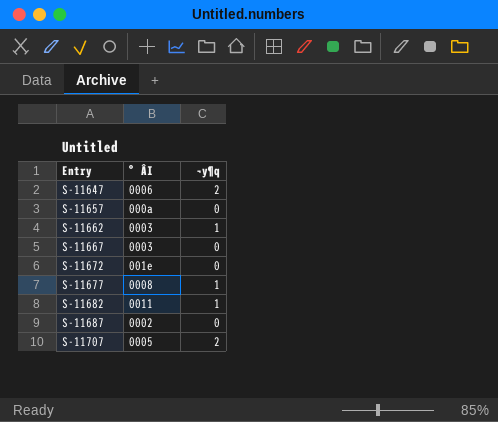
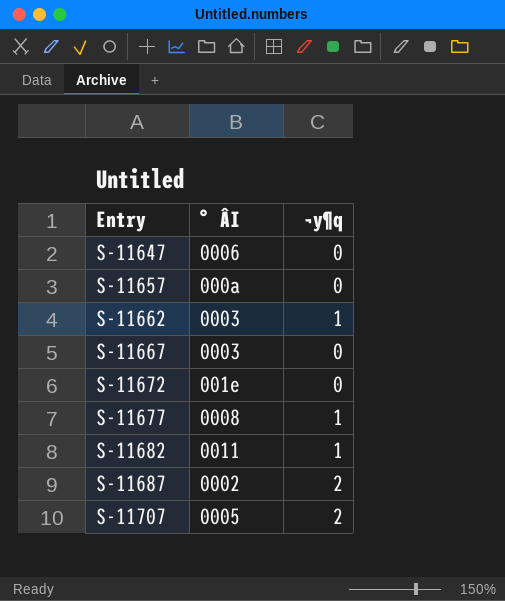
S-11647 | ¬y¶q: 2 -> 0
S-11687 | ¬y¶q: 0 -> 2

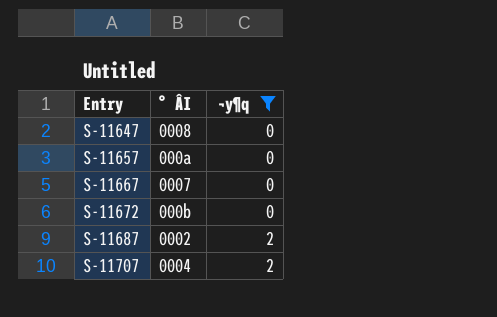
filter: none -> ¬y¶q != 1
S-11647 | ° ÂI: 0006 -> 0008
S-11667 | ° ÂI: 0003 -> 0007
S-11672 | ° ÂI: 001e -> 000b
S-11707 | ° ÂI: 0005 -> 0004

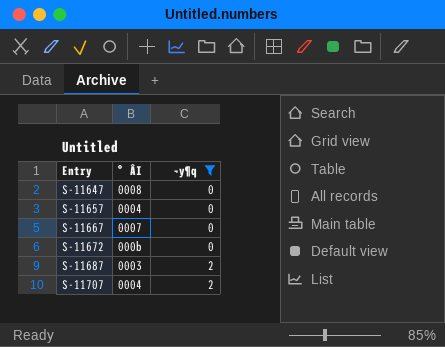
S-11657 | ° ÂI: 000a -> 0004
S-11687 | ° ÂI: 0002 -> 0003

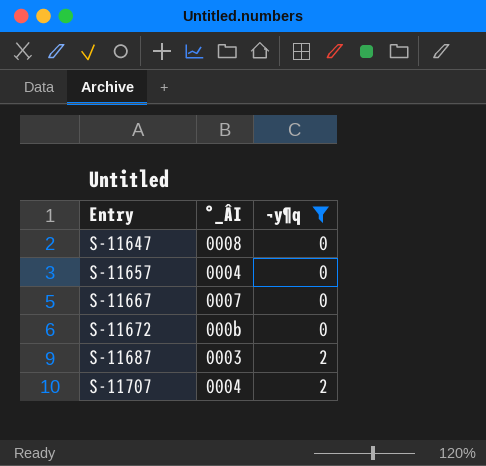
column name: ° ÂI -> °_ÂI

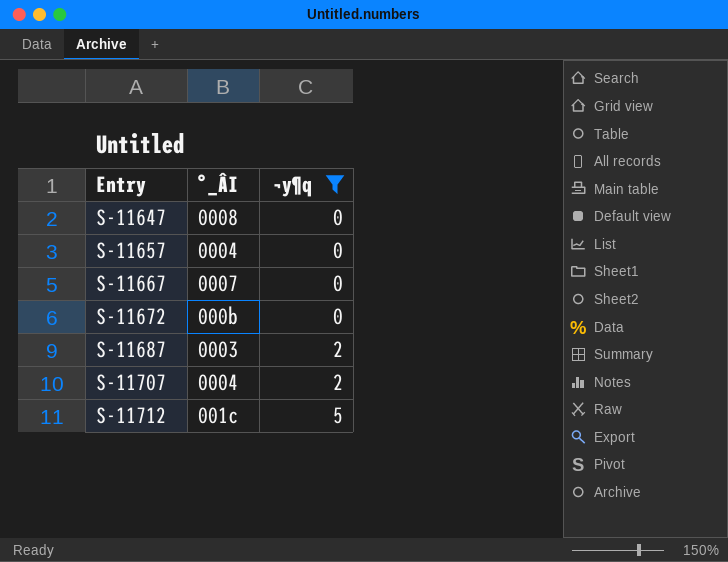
row S-11712: none -> 001c | 5

